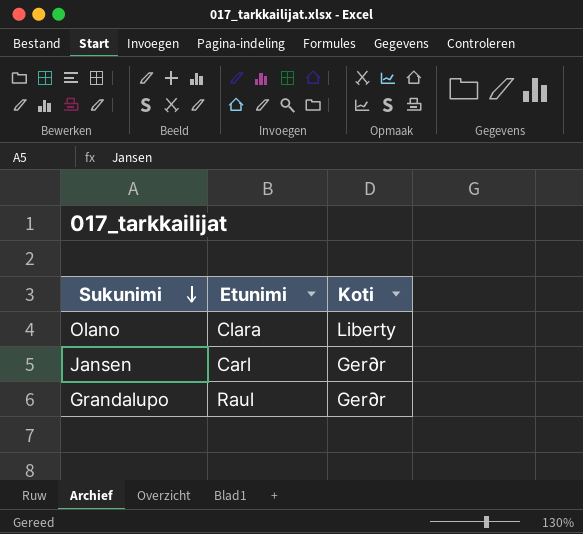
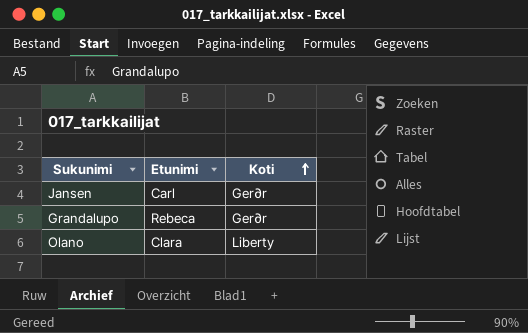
row order: Sukunimi descending -> Koti ascending
Grandalupo | Etunimi: Raul -> Rebeca

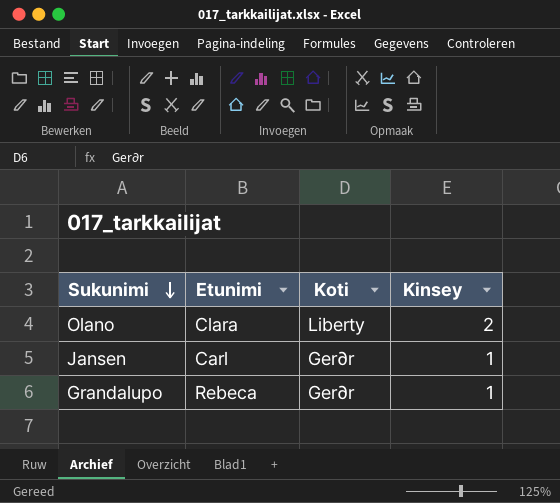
row order: Koti ascending -> Sukunimi descending
column Kinsey | position: none -> 4

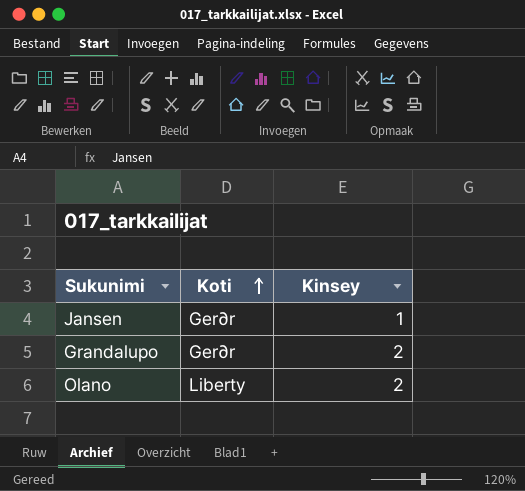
row order: Sukunimi descending -> Koti ascending
column Etunimi | position: 2 -> none
Grandalupo | Kinsey: 1 -> 2

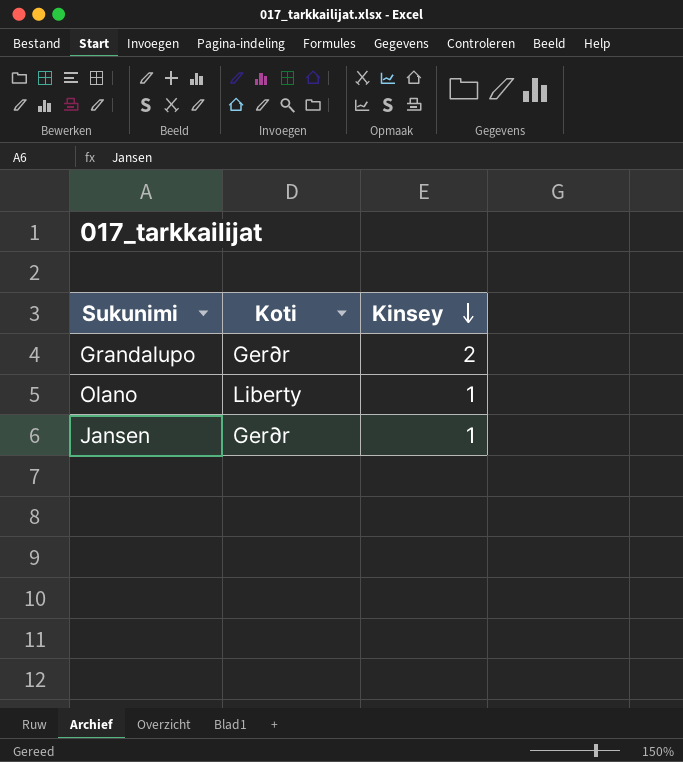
row order: Koti ascending -> Kinsey descending
Olano | Kinsey: 2 -> 1

